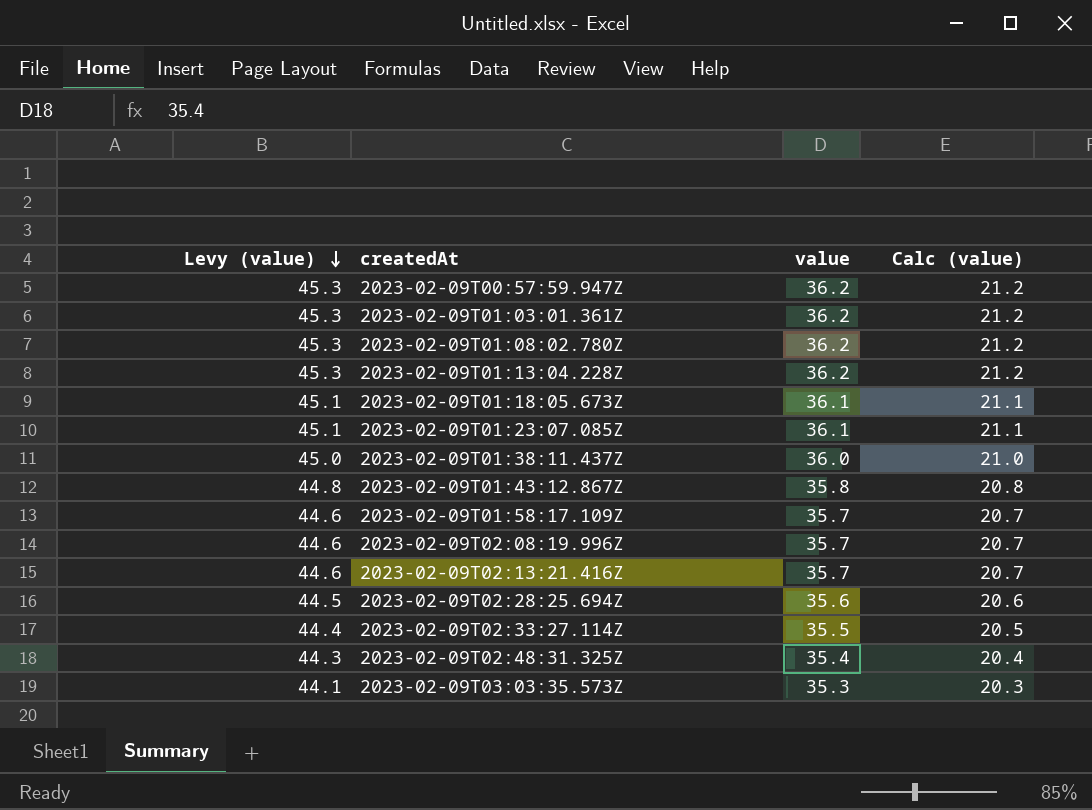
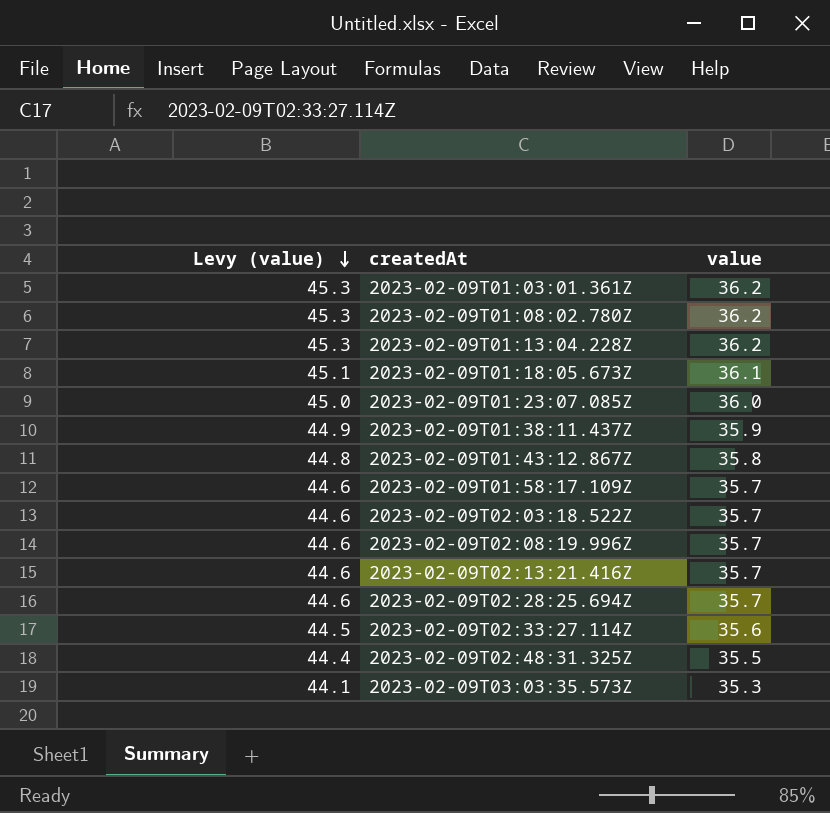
column Calc (value) | formula: [value] - 15 -> none
row 2023-02-09T00:57:59.947Z: 45.3 | 36.2 | 21.2 -> none
2023-02-09T01:23:07.085Z | Levy (value): 45.1 -> 45.0
2023-02-09T01:23:07.085Z | value: 36.1 -> 36.0
2023-02-09T01:38:11.437Z | Levy (value): 45.0 -> 44.9
2023-02-09T01:38:11.437Z | value: 36.0 -> 35.9
row 2023-02-09T02:03:18.522Z: none -> 44.6 | 35.7
2023-02-09T02:28:25.694Z | Levy (value): 44.5 -> 44.6
2023-02-09T02:28:25.694Z | value: 35.6 -> 35.7
2023-02-09T02:33:27.114Z | Levy (value): 44.4 -> 44.5
2023-02-09T02:33:27.114Z | value: 35.5 -> 35.6
2023-02-09T02:48:31.325Z | Levy (value): 44.3 -> 44.4
2023-02-09T02:48:31.325Z | value: 35.4 -> 35.5

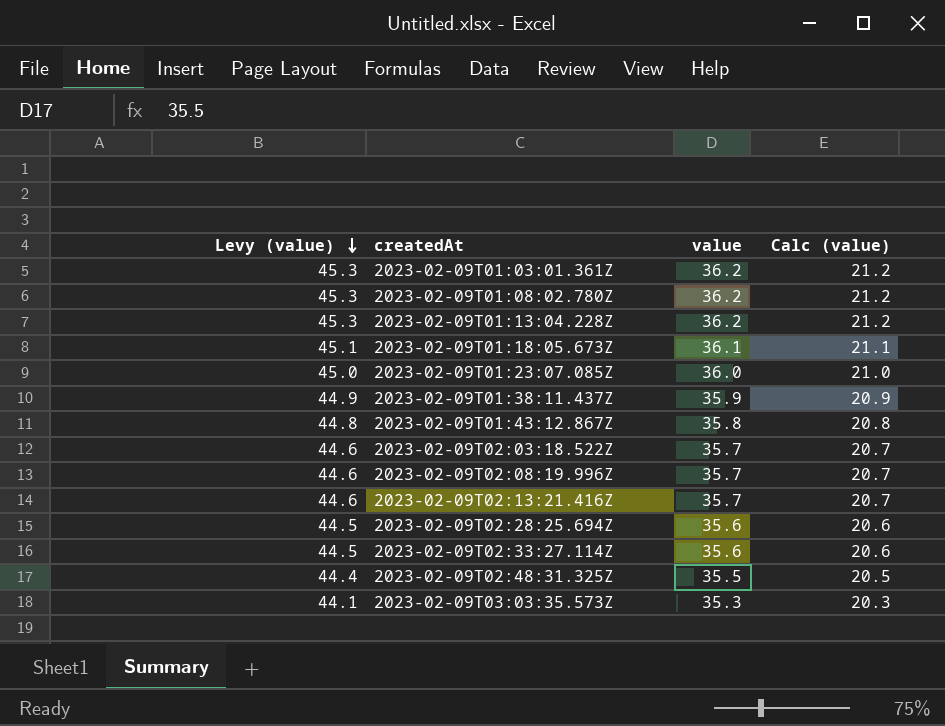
column Calc (value) | formula: none -> [value] - 15
row 2023-02-09T01:58:17.109Z: 44.6 | 35.7 -> none
2023-02-09T02:28:25.694Z | Levy (value): 44.6 -> 44.5
2023-02-09T02:28:25.694Z | value: 35.7 -> 35.6

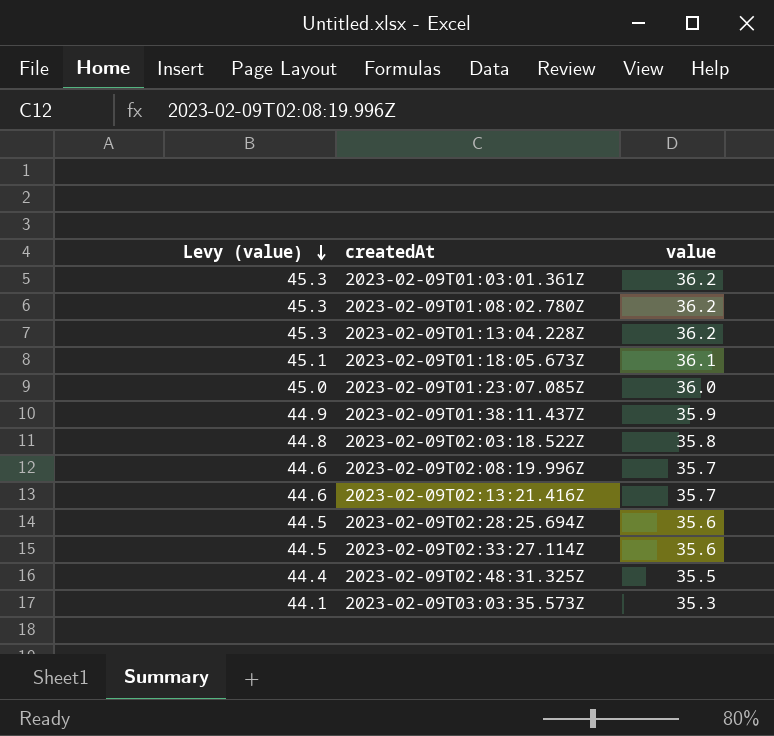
column Calc (value) | formula: [value] - 15 -> none
row 2023-02-09T01:43:12.867Z: 44.8 | 35.8 | 20.8 -> none
2023-02-09T02:03:18.522Z | Levy (value): 44.6 -> 44.8
2023-02-09T02:03:18.522Z | value: 35.7 -> 35.8

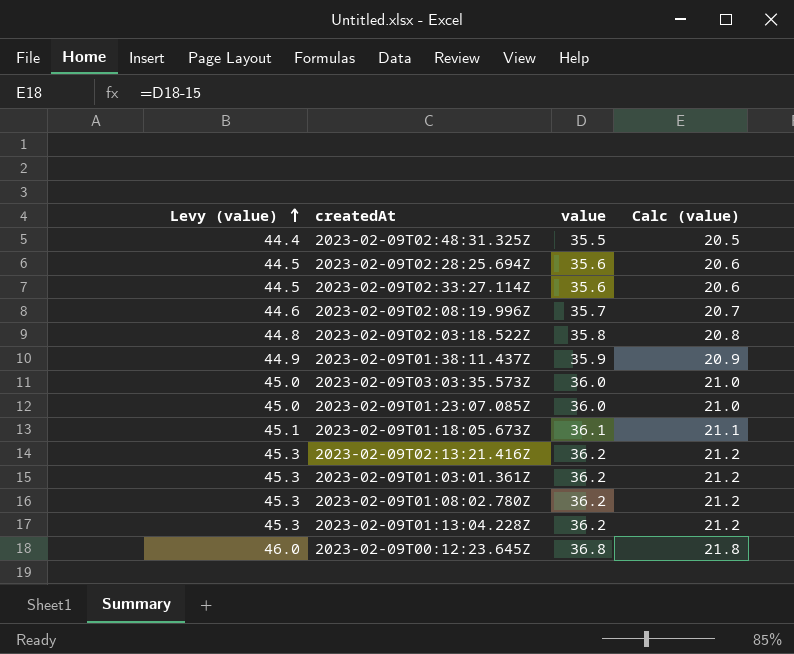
row order: Levy (value) descending -> Levy (value) ascending
column Calc (value) | formula: none -> [value] - 15
2023-02-09T03:03:35.573Z | Levy (value): 44.1 -> 45.0
2023-02-09T03:03:35.573Z | value: 35.3 -> 36.0
2023-02-09T02:13:21.416Z | Levy (value): 44.6 -> 45.3
2023-02-09T02:13:21.416Z | value: 35.7 -> 36.2
row 2023-02-09T00:12:23.645Z: none -> 46.0 | 36.8 | 21.8

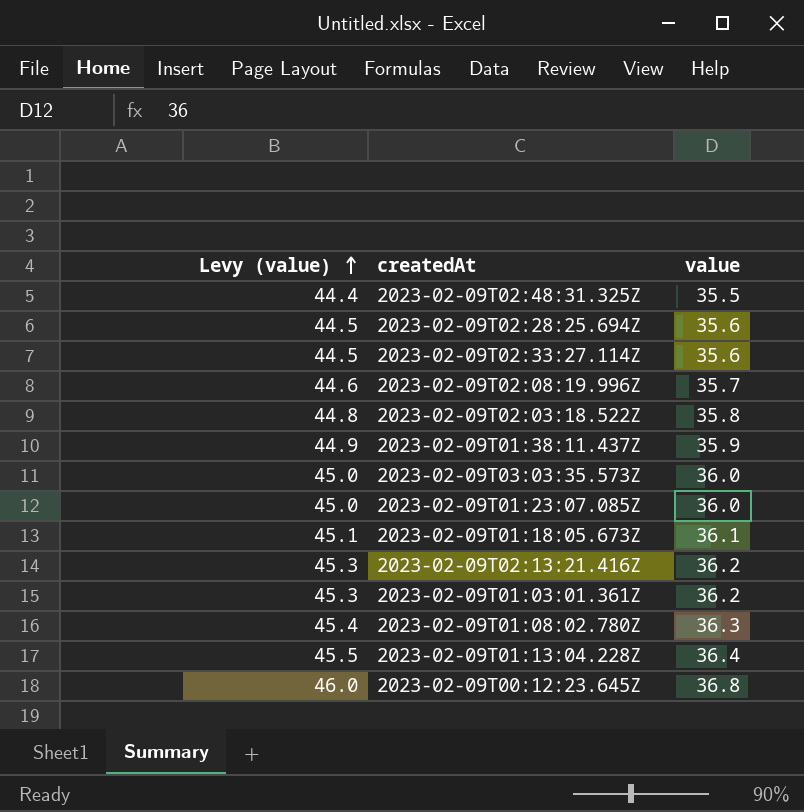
column Calc (value) | formula: [value] - 15 -> none
2023-02-09T01:08:02.780Z | Levy (value): 45.3 -> 45.4
2023-02-09T01:08:02.780Z | value: 36.2 -> 36.3
2023-02-09T01:13:04.228Z | Levy (value): 45.3 -> 45.5
2023-02-09T01:13:04.228Z | value: 36.2 -> 36.4

